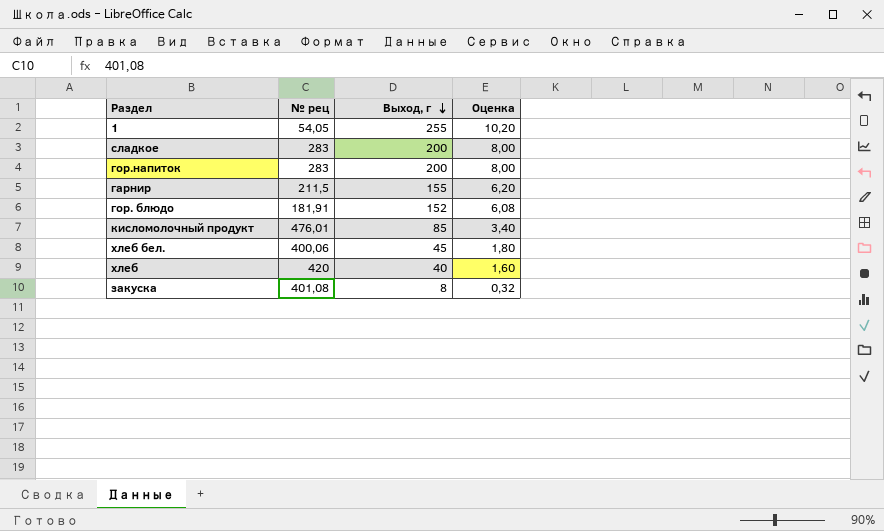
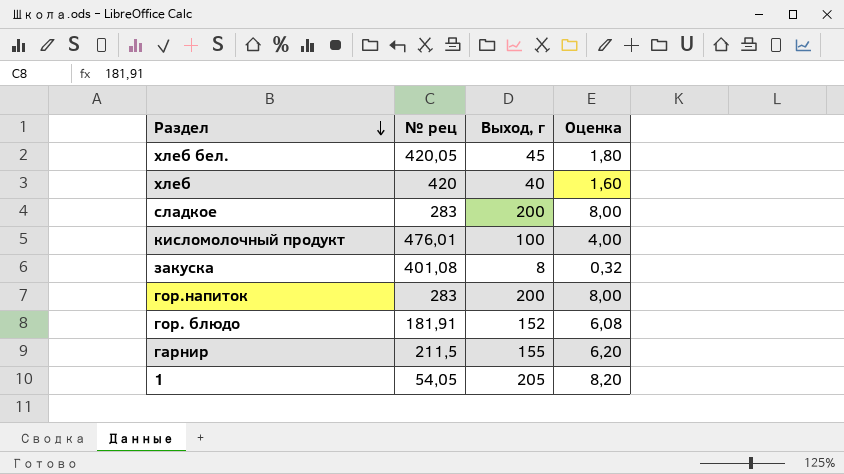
row order: Выход, г descending -> Раздел descending
хлеб бел. | № рец: 400,06 -> 420,05
кисломолочный продукт | Выход, г: 85 -> 100
кисломолочный продукт | Оценка: 3,40 -> 4,00
1 | Выход, г: 255 -> 205
1 | Оценка: 10,20 -> 8,20

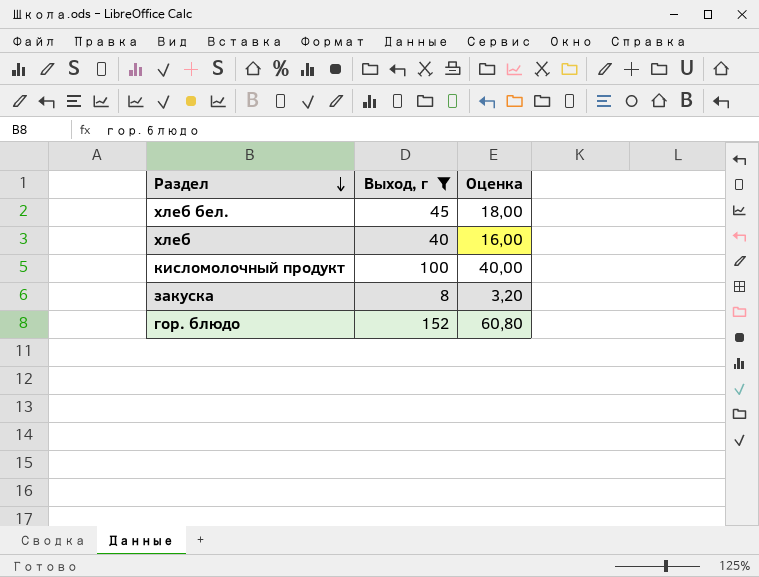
filter: none -> Выход, г <= 152
column № рец | position: 2 -> none
column Оценка | formula: [Выход, г] * 0,04 -> [Выход, г] * 0,4

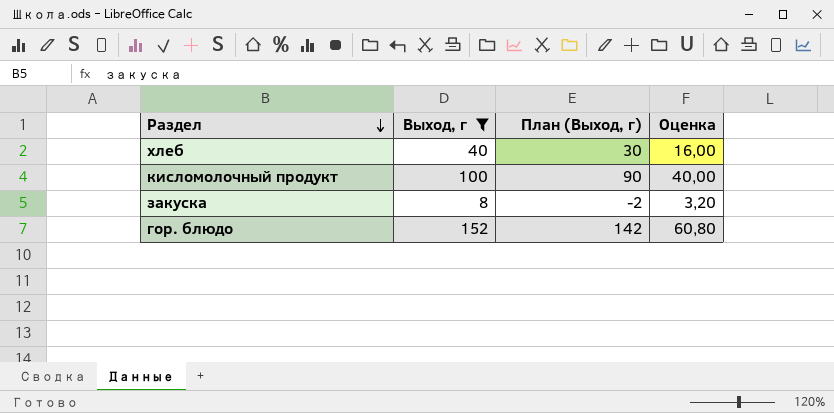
column План (Выход, г) | formula: none -> [Выход, г] - 10
row хлеб бел.: 45 | 18,00 -> none

